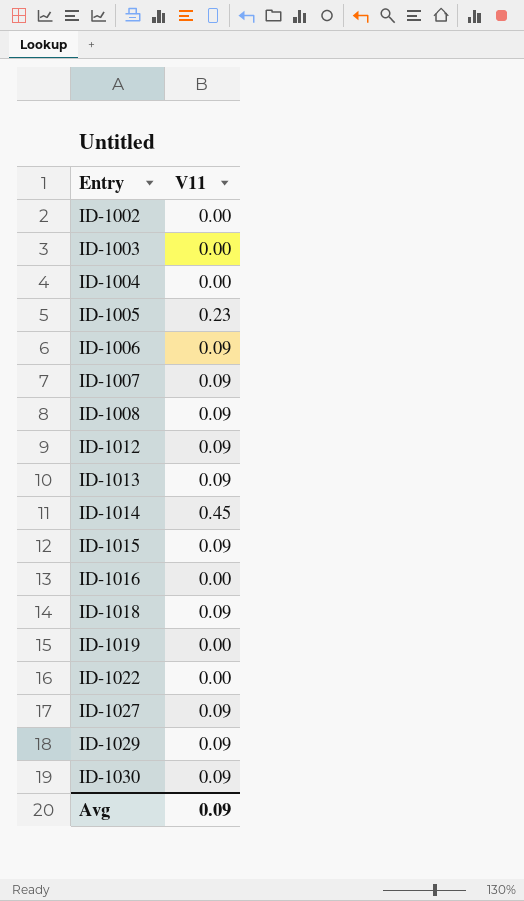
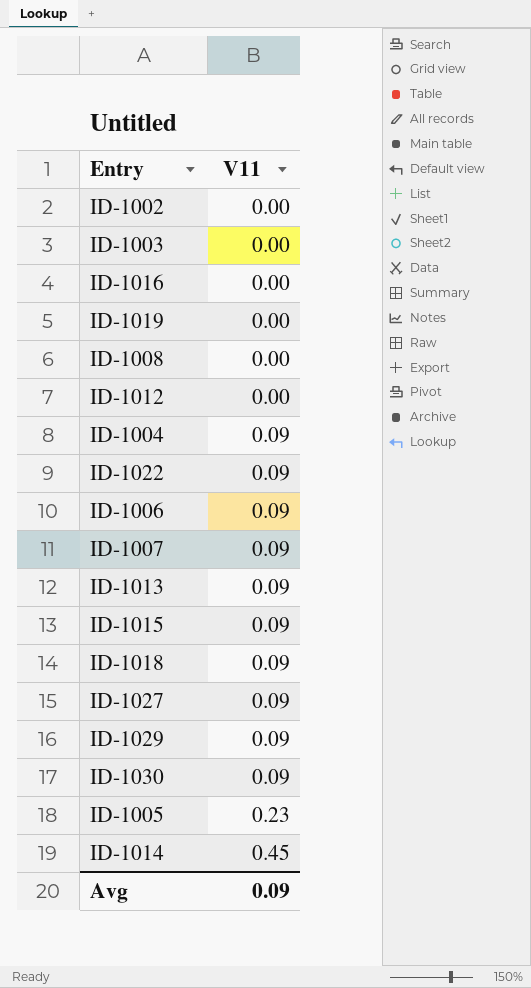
row order: Entry ascending -> V11 ascending
ID-1008 | V11: 0.09 -> 0.00
ID-1012 | V11: 0.09 -> 0.00
ID-1004 | V11: 0.00 -> 0.09
ID-1022 | V11: 0.00 -> 0.09

